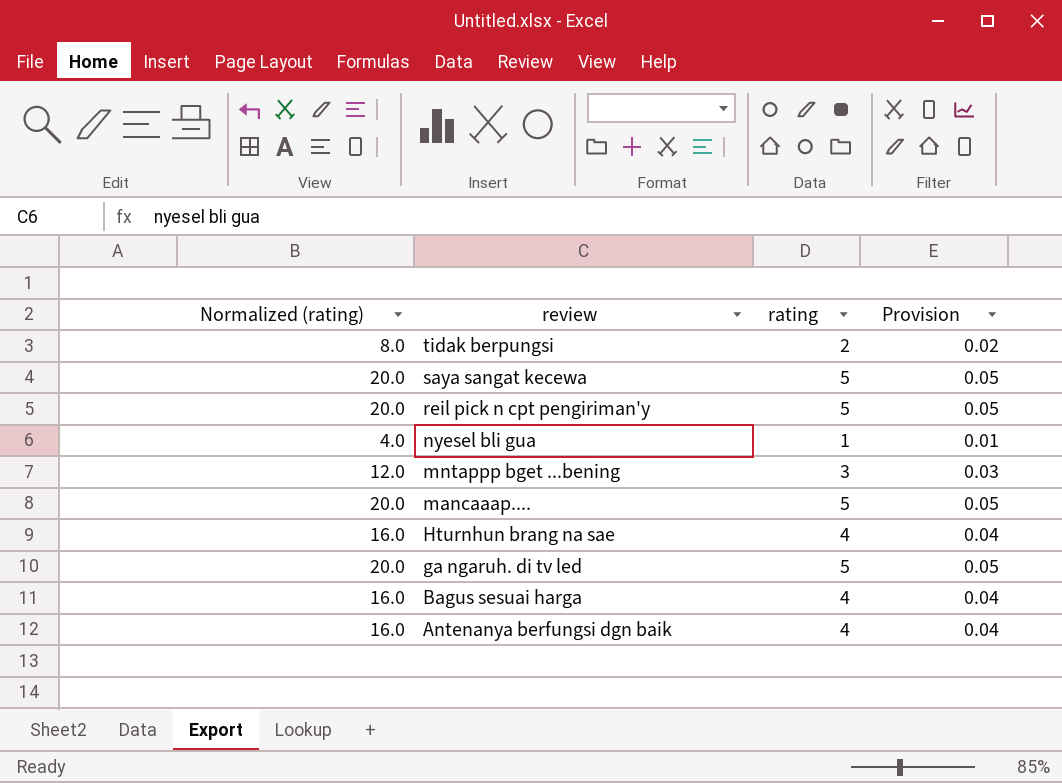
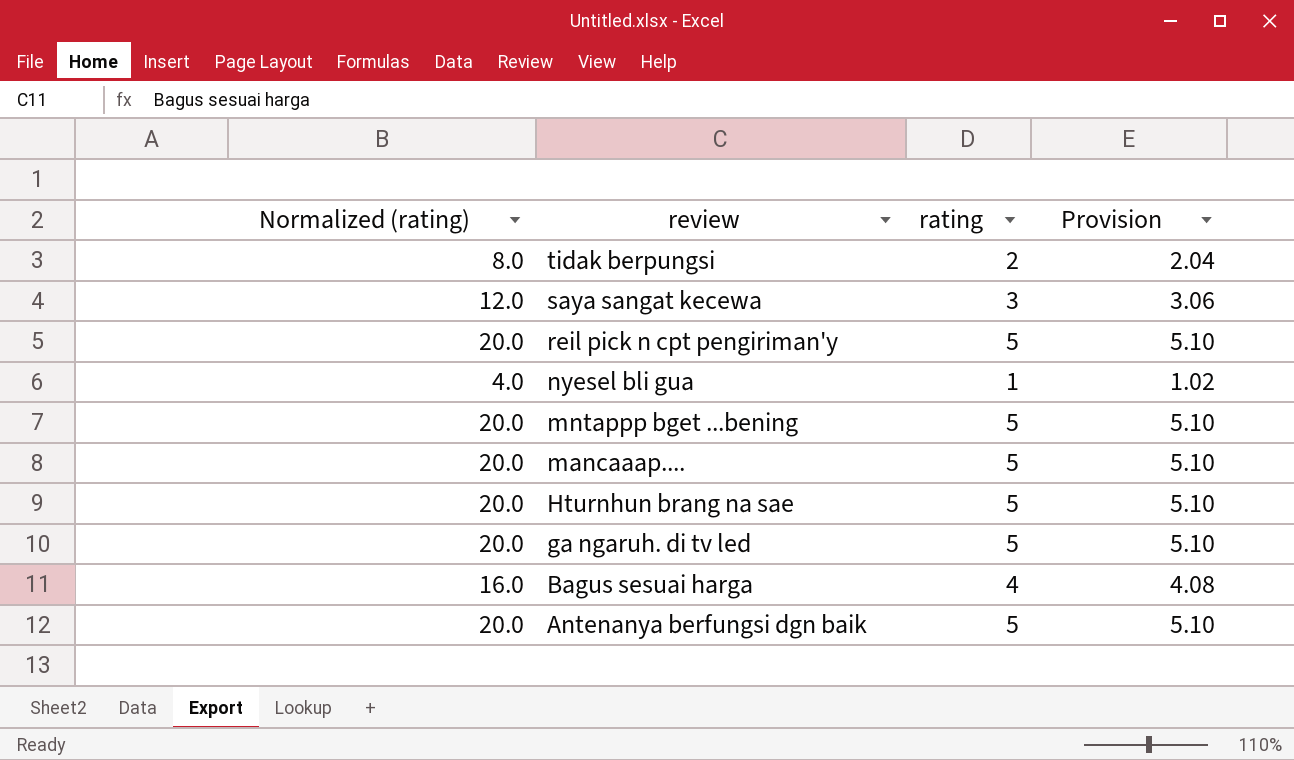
column Provision | formula: [rating] * 0.01 -> [rating] * 1.02
saya sangat kecewa | Normalized (rating): 20.0 -> 12.0
saya sangat kecewa | rating: 5 -> 3
mntappp bget ...bening | Normalized (rating): 12.0 -> 20.0
mntappp bget ...bening | rating: 3 -> 5
Hturnhun brang na sae | Normalized (rating): 16.0 -> 20.0
Hturnhun brang na sae | rating: 4 -> 5
Antenanya berfungsi dgn baik | Normalized (rating): 16.0 -> 20.0
Antenanya berfungsi dgn baik | rating: 4 -> 5

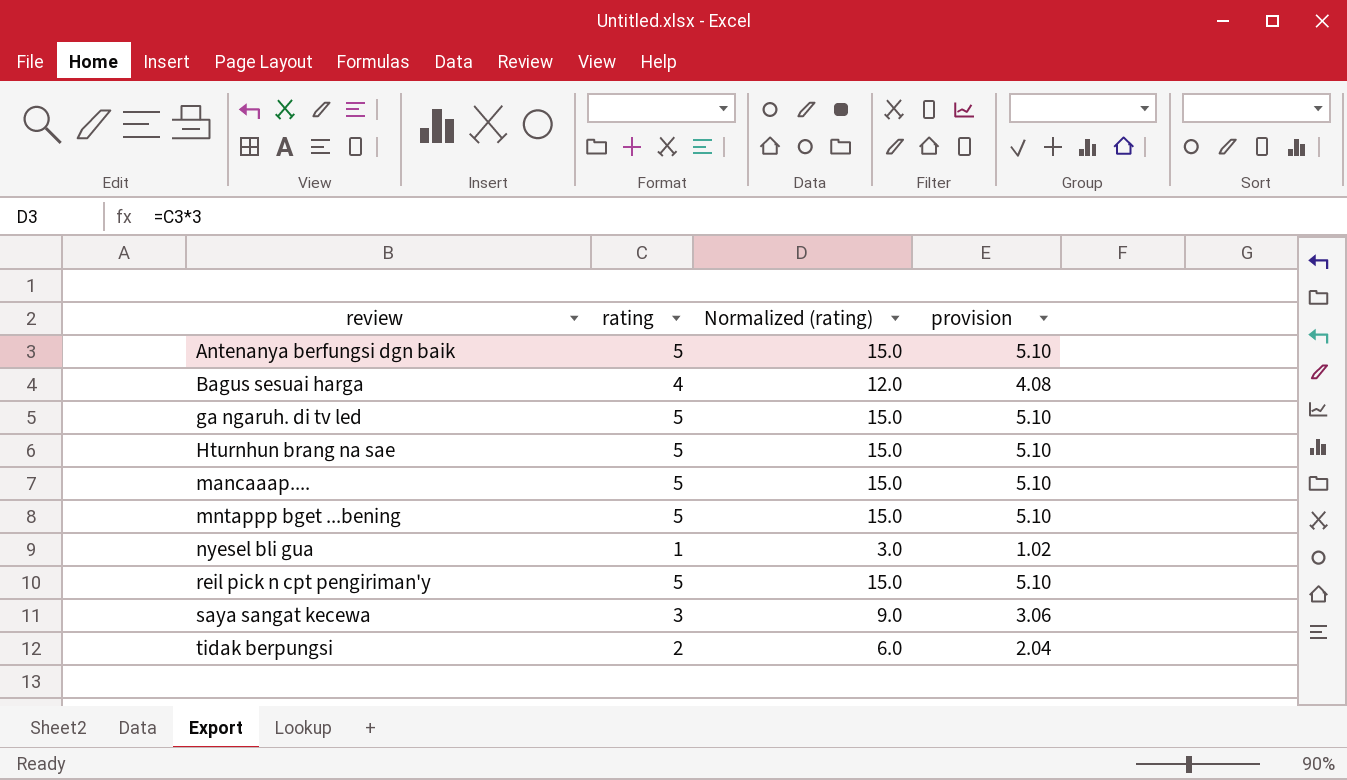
row order: review descending -> review ascending
column Normalized (rating) | formula: [rating] * 4 -> [rating] * 3
column Normalized (rating) | position: 1 -> 3
column name: Provision -> provision

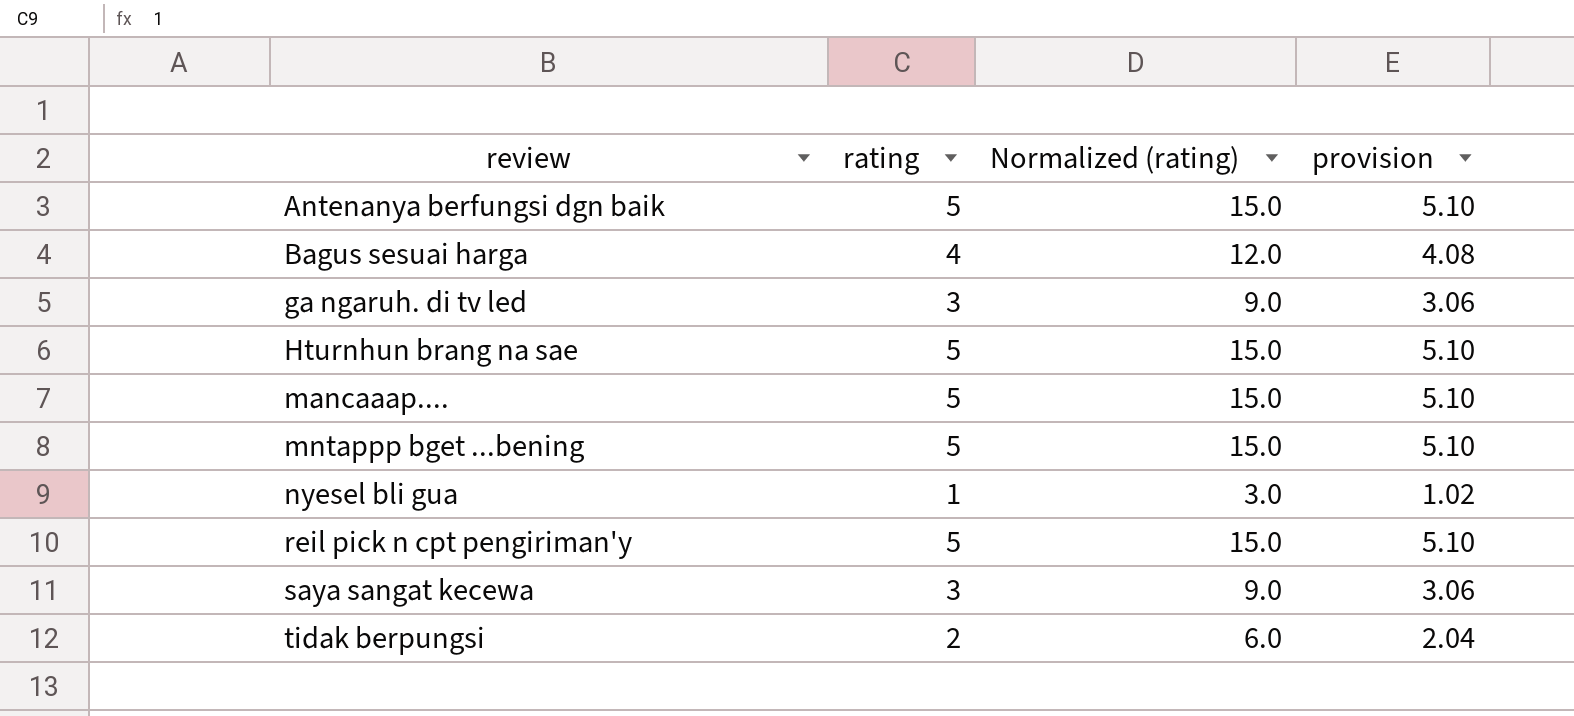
ga ngaruh. di tv led | rating: 5 -> 3
ga ngaruh. di tv led | Normalized (rating): 15.0 -> 9.0
ga ngaruh. di tv led | provision: 5.10 -> 3.06

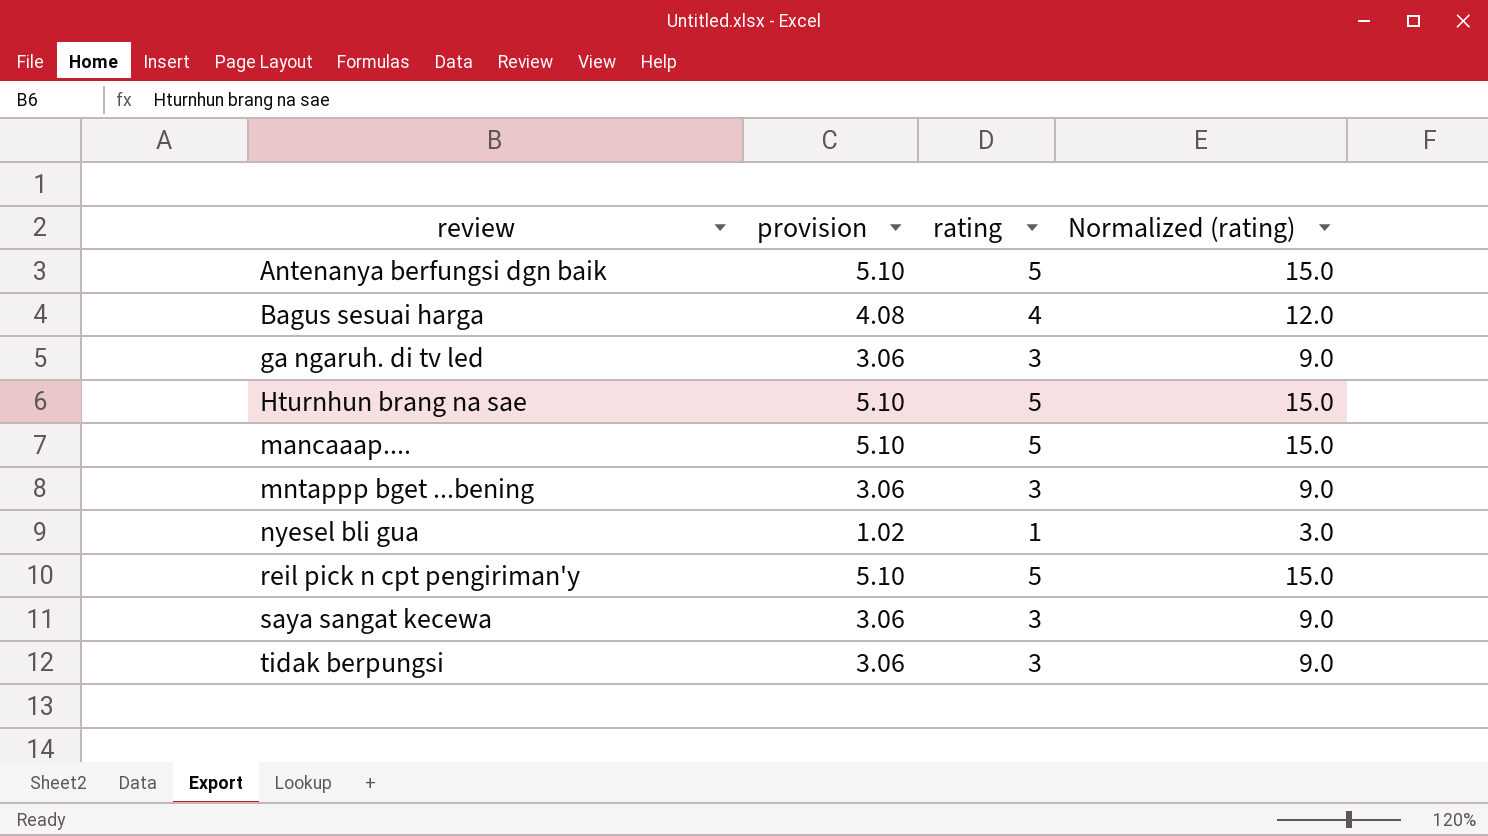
column provision | position: 4 -> 2
mntappp bget ...bening | provision: 5.10 -> 3.06
mntappp bget ...bening | rating: 5 -> 3
mntappp bget ...bening | Normalized (rating): 15.0 -> 9.0
tidak berpungsi | provision: 2.04 -> 3.06
tidak berpungsi | rating: 2 -> 3
tidak berpungsi | Normalized (rating): 6.0 -> 9.0

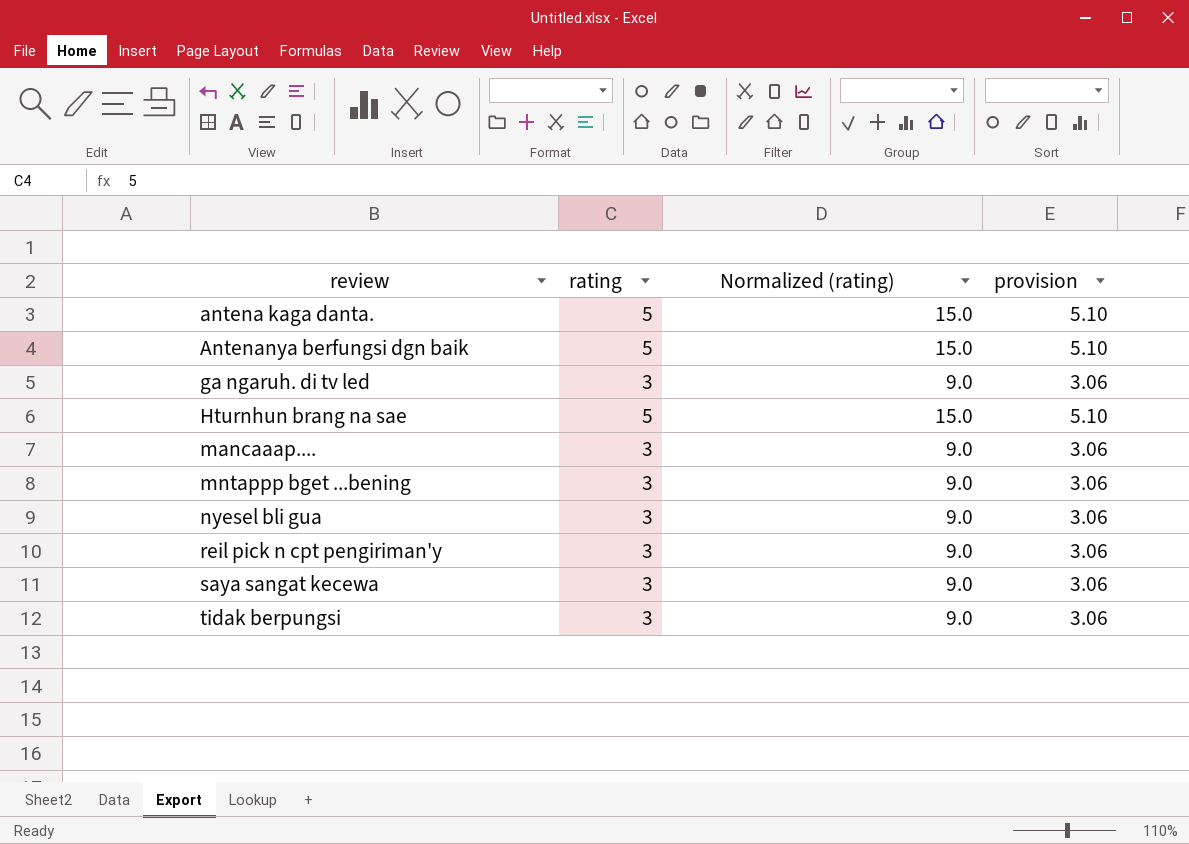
column provision | position: 2 -> 4
row Bagus sesuai harga: 4.08 | 4 | 12.0 -> none
row antena kaga danta.: none -> 5 | 15.0 | 5.10
mancaaap.... | rating: 5 -> 3
mancaaap.... | Normalized (rating): 15.0 -> 9.0
mancaaap.... | provision: 5.10 -> 3.06
nyesel bli gua | rating: 1 -> 3
nyesel bli gua | Normalized (rating): 3.0 -> 9.0
nyesel bli gua | provision: 1.02 -> 3.06
reil pick n cpt pengiriman'y | rating: 5 -> 3
reil pick n cpt pengiriman'y | Normalized (rating): 15.0 -> 9.0
reil pick n cpt pengiriman'y | provision: 5.10 -> 3.06

